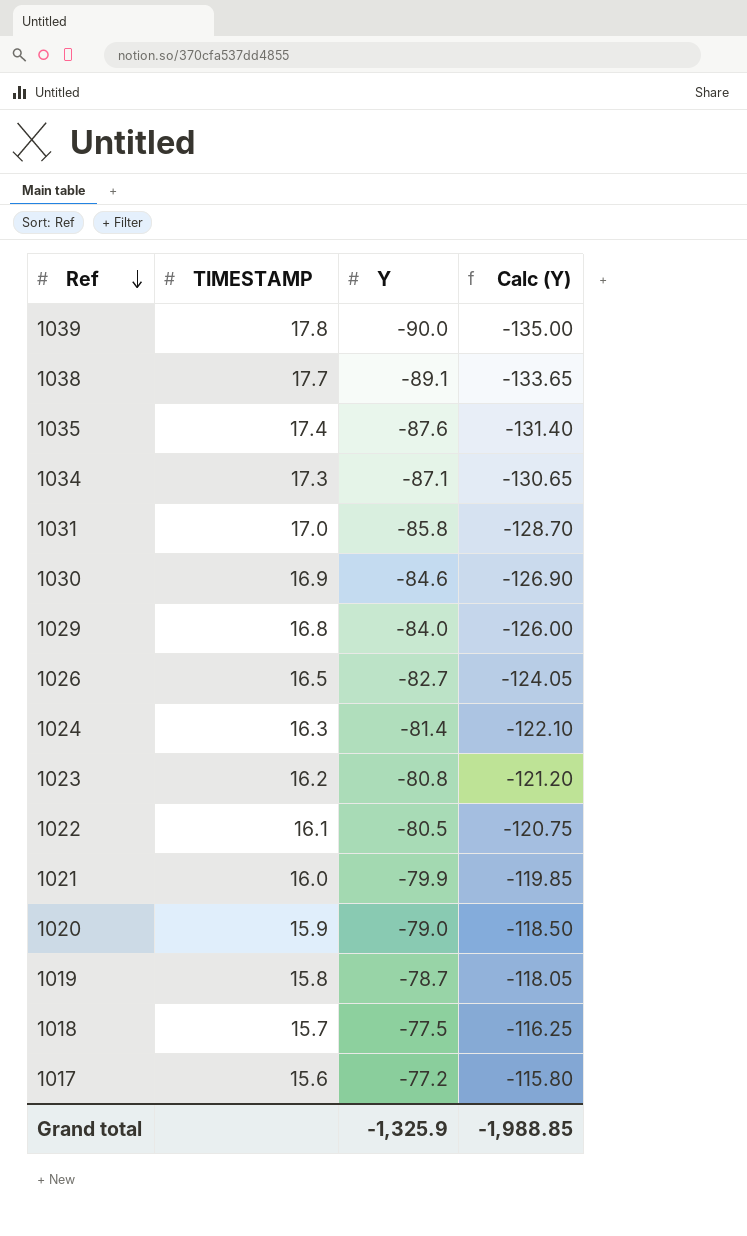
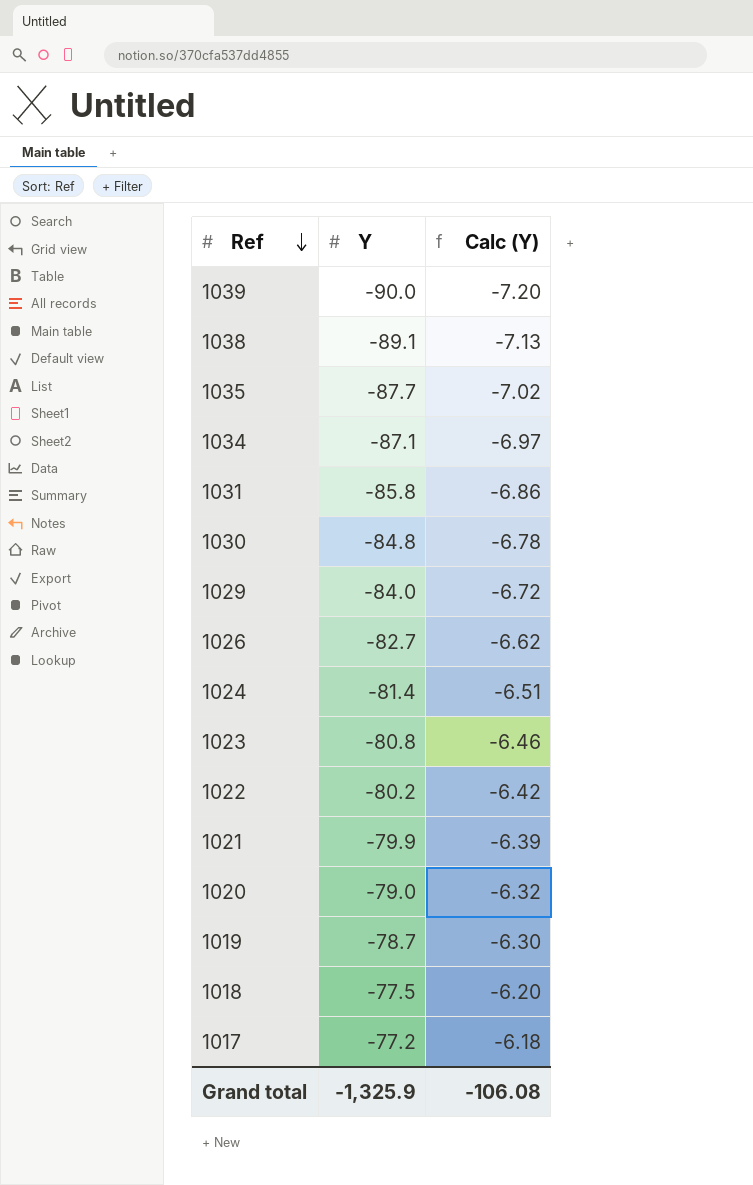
column TIMESTAMP | position: 2 -> none
column Calc (Y) | formula: [Y] * 1.5 -> [Y] * 0.08
1035 | Y: -87.6 -> -87.7
1030 | Y: -84.6 -> -84.8
1022 | Y: -80.5 -> -80.2
Grand total | Calc (Y): -1,988.85 -> -106.08

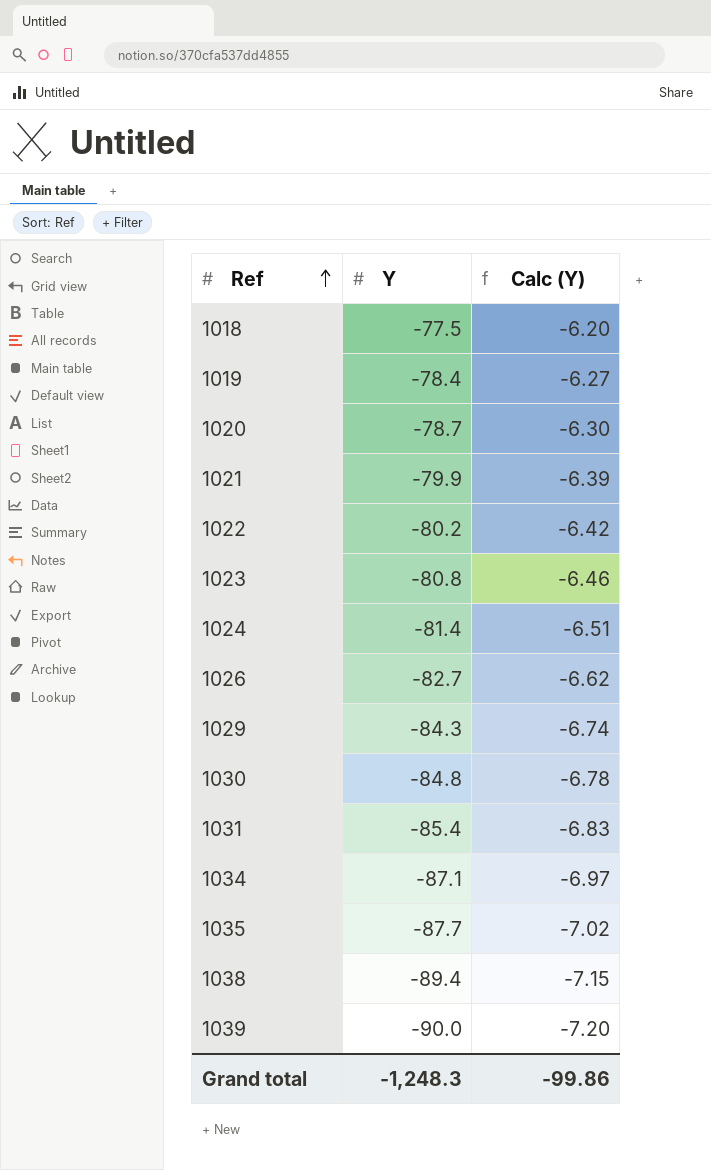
row order: Ref descending -> Ref ascending
row 1017: -77.2 | -6.18 -> none
1019 | Y: -78.7 -> -78.4
1019 | Calc (Y): -6.30 -> -6.27
1020 | Y: -79.0 -> -78.7
1020 | Calc (Y): -6.32 -> -6.30
1029 | Y: -84.0 -> -84.3
1029 | Calc (Y): -6.72 -> -6.74
1031 | Y: -85.8 -> -85.4
1031 | Calc (Y): -6.86 -> -6.83
1038 | Y: -89.1 -> -89.4
1038 | Calc (Y): -7.13 -> -7.15
Grand total | Y: -1,325.9 -> -1,248.3
Grand total | Calc (Y): -106.08 -> -99.86

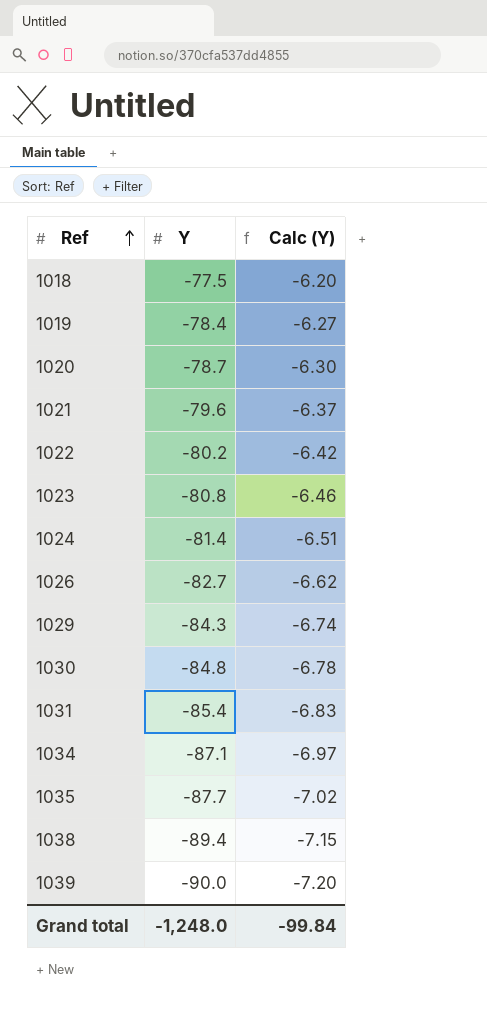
1021 | Y: -79.9 -> -79.6
1021 | Calc (Y): -6.39 -> -6.37
Grand total | Y: -1,248.3 -> -1,248.0
Grand total | Calc (Y): -99.86 -> -99.84

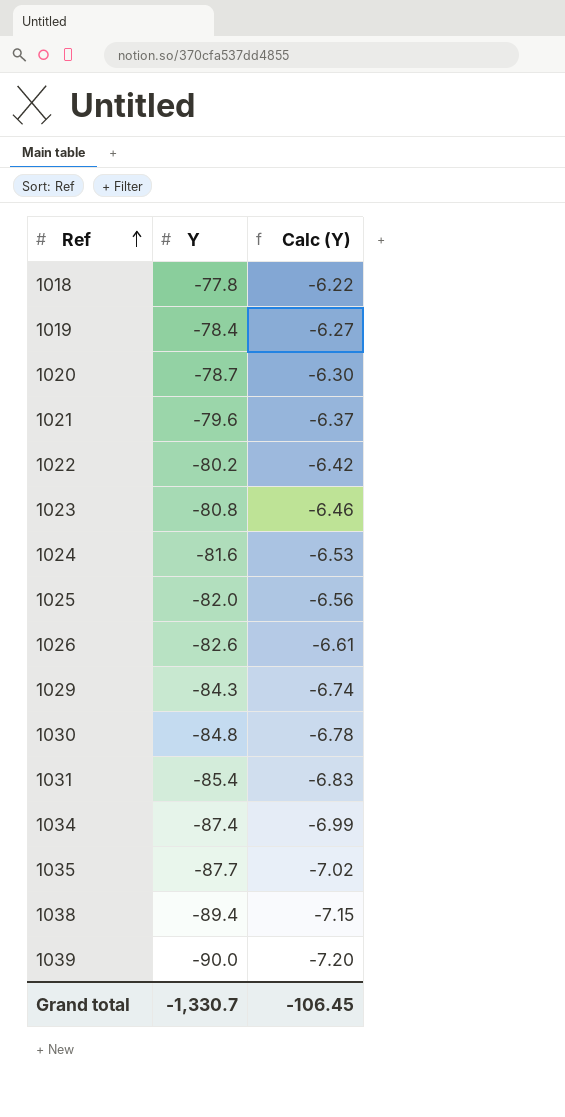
1018 | Y: -77.5 -> -77.8
1018 | Calc (Y): -6.20 -> -6.22
1024 | Y: -81.4 -> -81.6
1024 | Calc (Y): -6.51 -> -6.53
row 1025: none -> -82.0 | -6.56
1026 | Y: -82.7 -> -82.6
1026 | Calc (Y): -6.62 -> -6.61
1034 | Y: -87.1 -> -87.4
1034 | Calc (Y): -6.97 -> -6.99
Grand total | Y: -1,248.0 -> -1,330.7
Grand total | Calc (Y): -99.84 -> -106.45

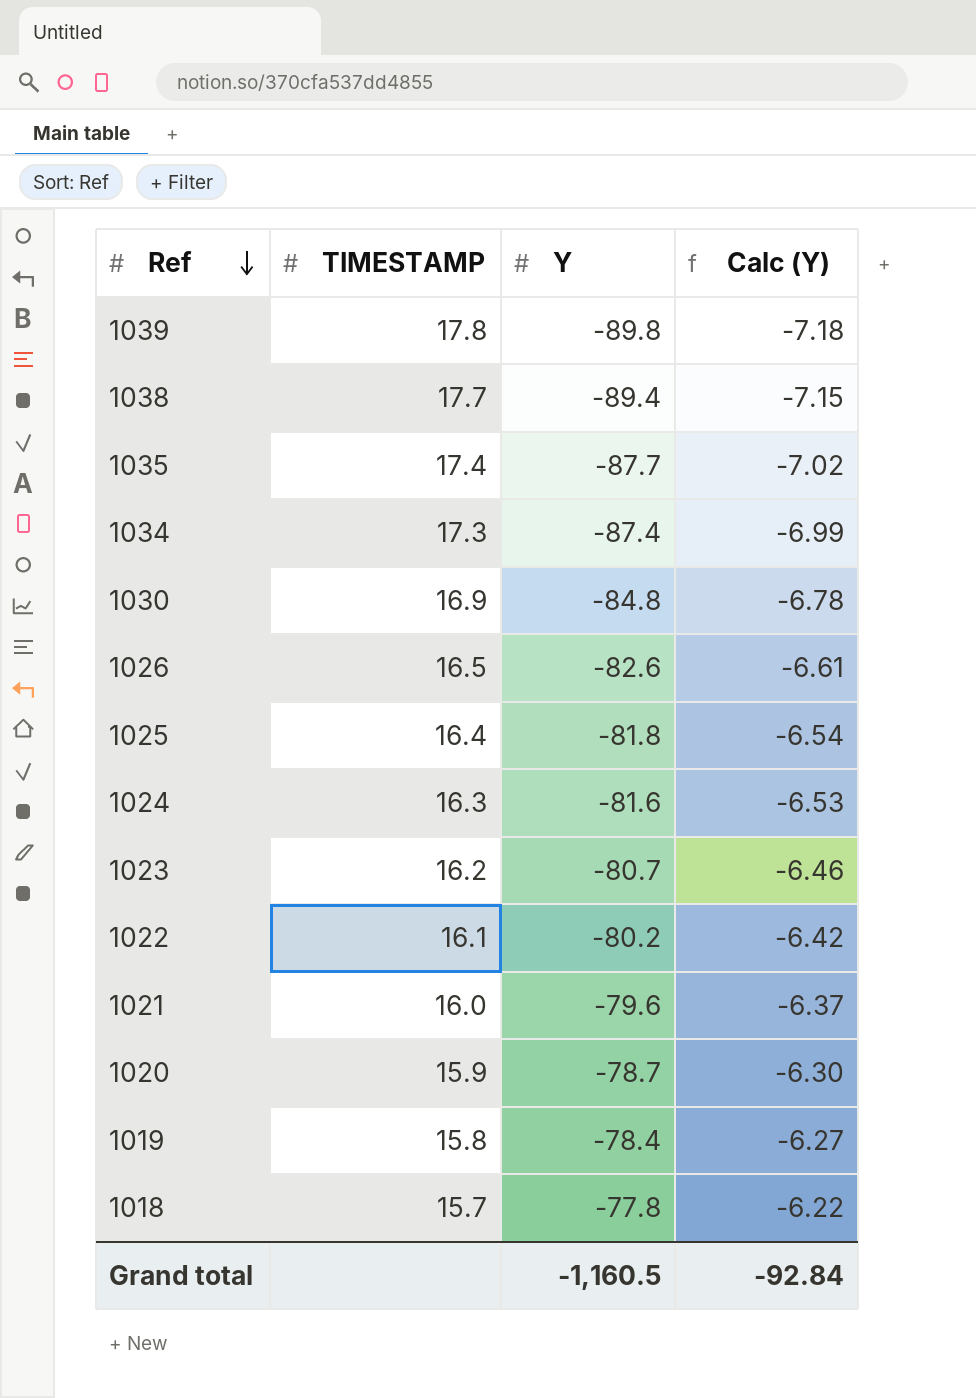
row order: Ref ascending -> Ref descending
column TIMESTAMP | position: none -> 2
row 1029: -84.3 | -6.74 -> none
row 1031: -85.4 | -6.83 -> none
1039 | Y: -90.0 -> -89.8
1039 | Calc (Y): -7.20 -> -7.18
1025 | Y: -82.0 -> -81.8
1025 | Calc (Y): -6.56 -> -6.54
1023 | Y: -80.8 -> -80.7
Grand total | Y: -1,330.7 -> -1,160.5
Grand total | Calc (Y): -106.45 -> -92.84

